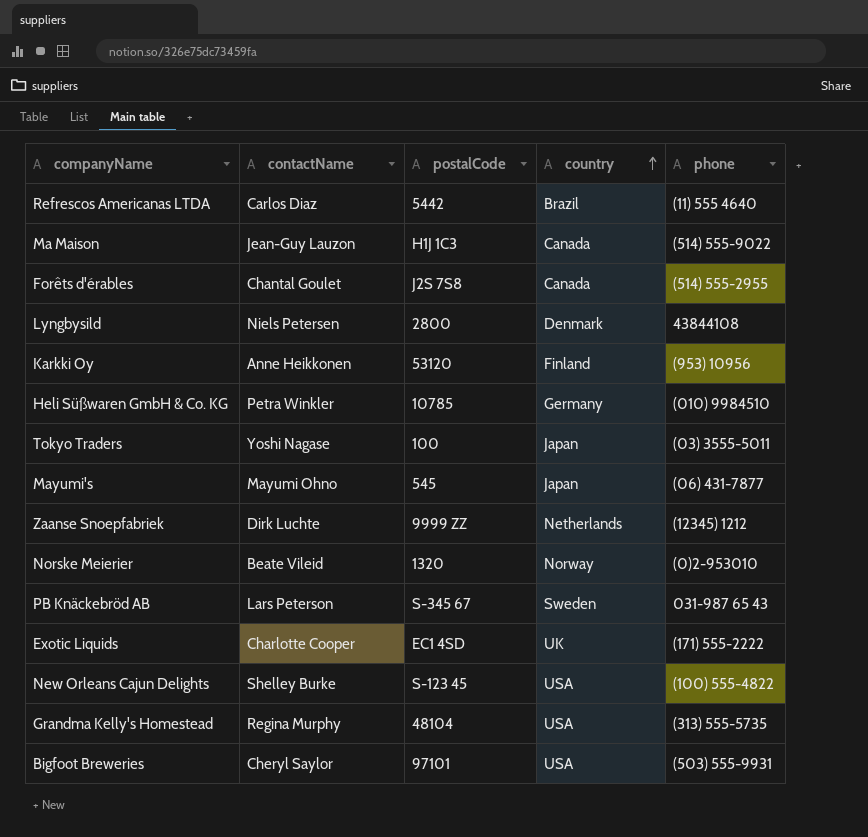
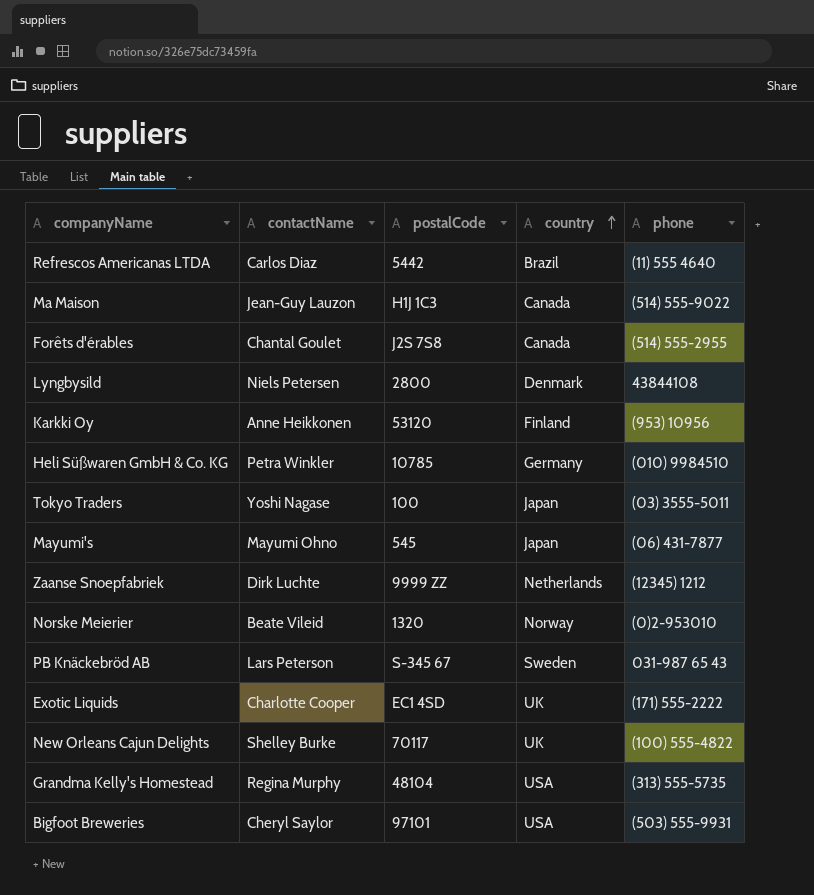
New Orleans Cajun Delights | postalCode: S-123 45 -> 70117
New Orleans Cajun Delights | country: USA -> UK

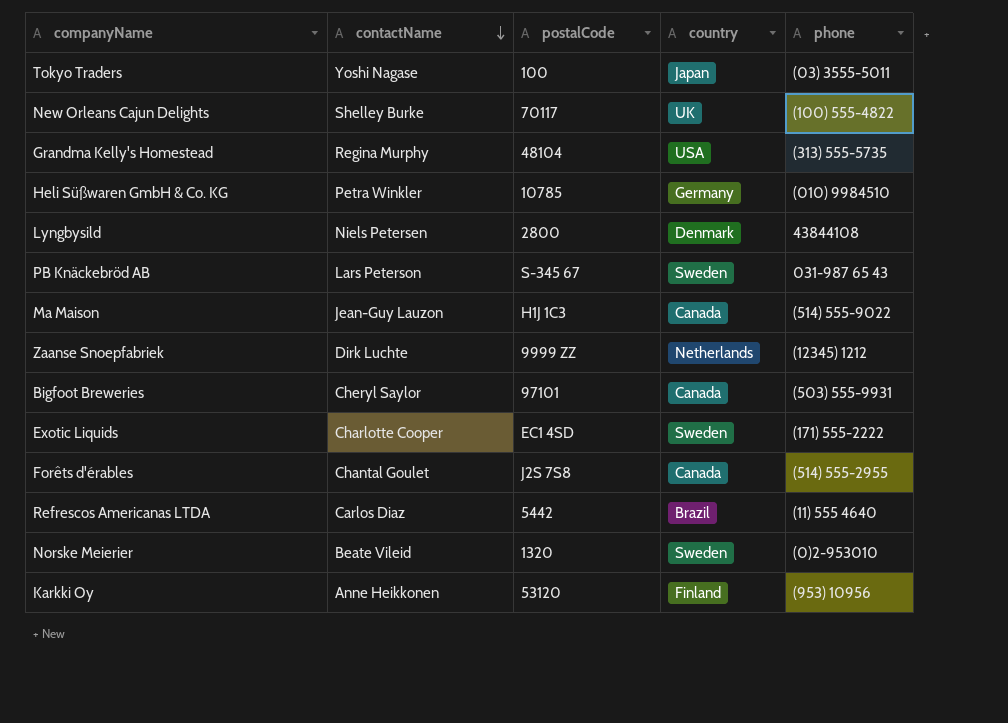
row order: country ascending -> contactName descending
row Mayumi's: Mayumi Ohno | 545 | Japan | (06) 431-7877 -> none
Bigfoot Breweries | country: USA -> Canada
Exotic Liquids | country: UK -> Sweden
Norske Meierier | country: Norway -> Sweden

